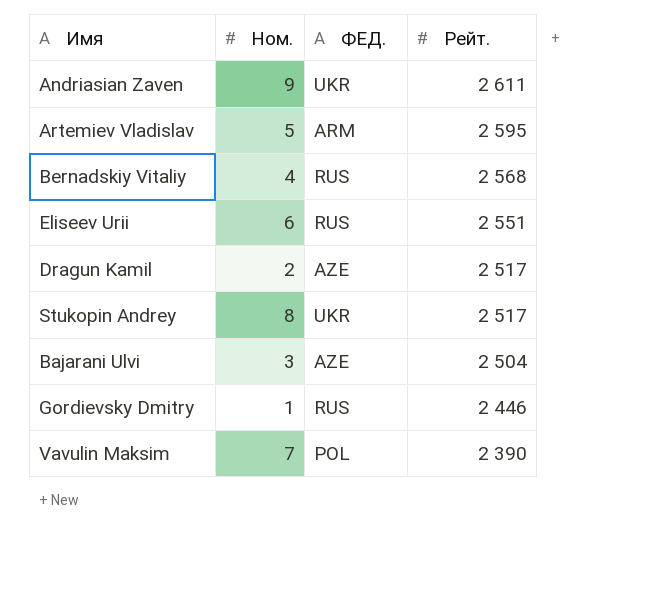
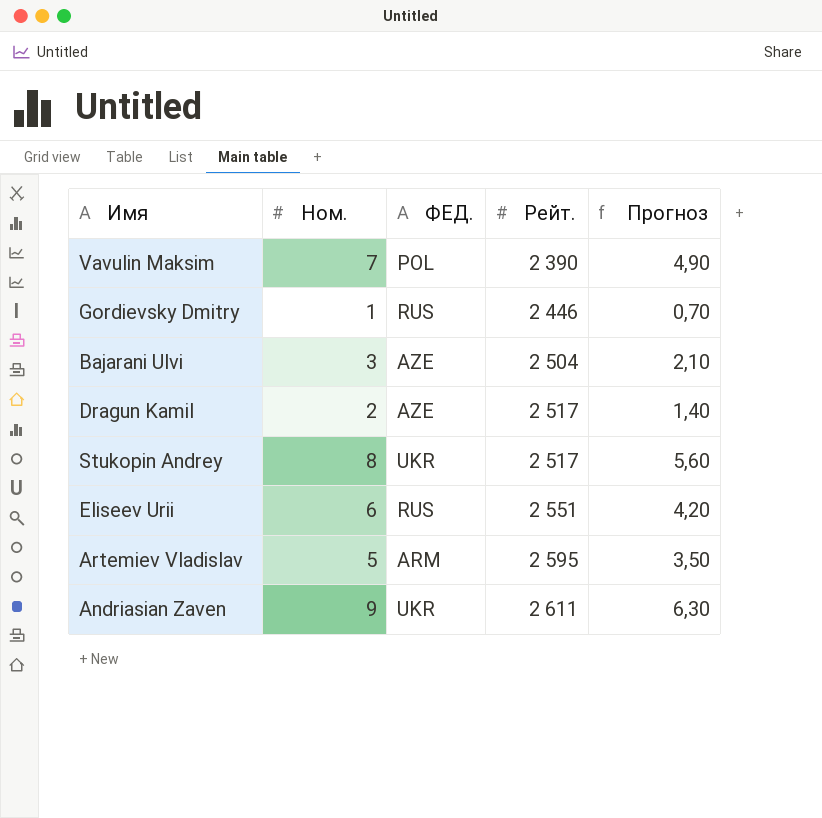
row order: Рейт. descending -> Рейт. ascending
column Прогноз | formula: none -> [Ном.] * 0,7
row Bernadskiy Vitaliy: 4 | RUS | 2 568 -> none

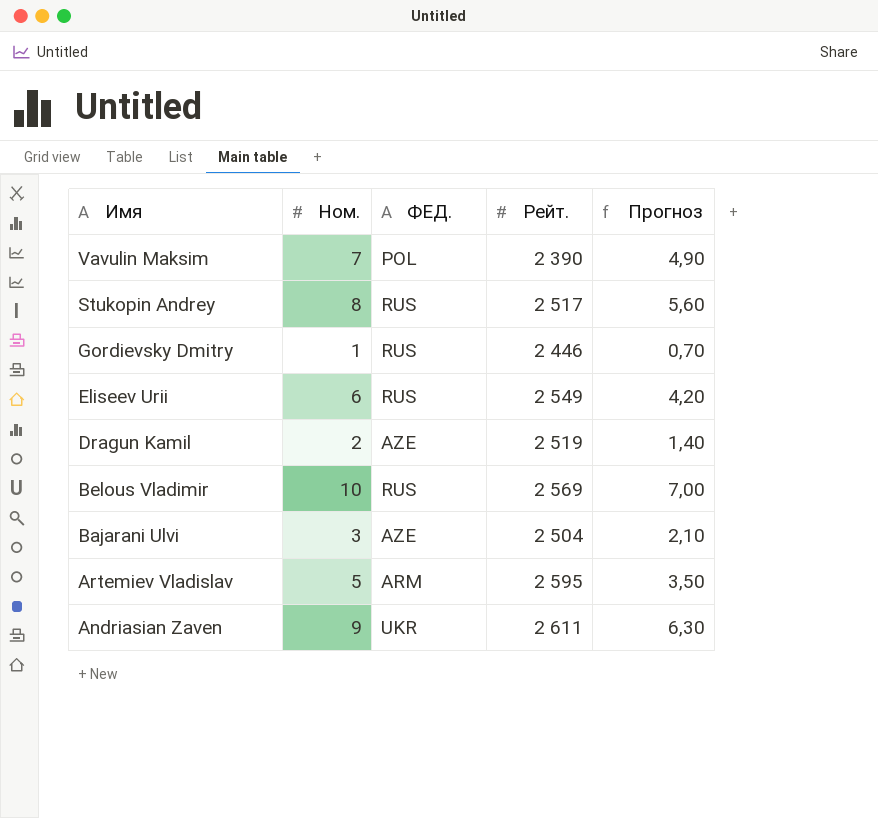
row order: Рейт. ascending -> Имя descending
Stukopin Andrey | ФЕД.: UKR -> RUS
Eliseev Urii | Рейт.: 2 551 -> 2 549
Dragun Kamil | Рейт.: 2 517 -> 2 519
row Belous Vladimir: none -> 10 | RUS | 2 569 | 7,00

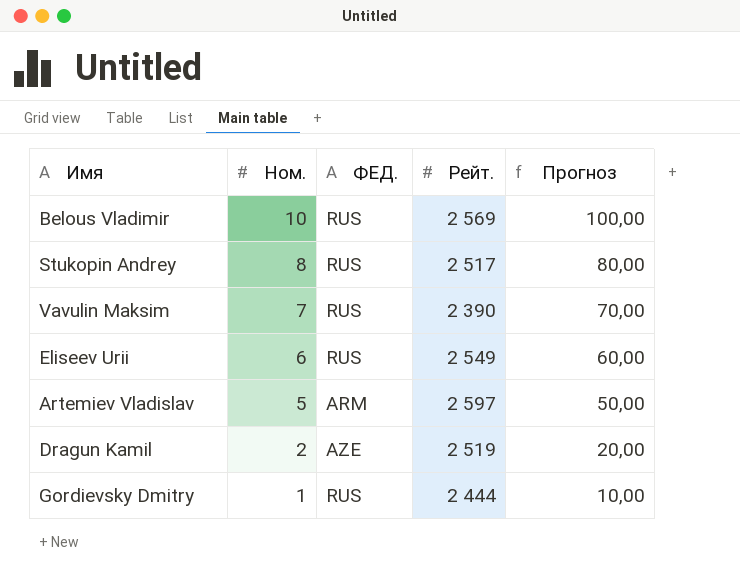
row order: Имя descending -> Ном. descending
column Прогноз | formula: [Ном.] * 0,7 -> [Ном.] * 10
row Bajarani Ulvi: 3 | AZE | 2 504 | 2,10 -> none
row Andriasian Zaven: 9 | UKR | 2 611 | 6,30 -> none
Vavulin Maksim | ФЕД.: POL -> RUS
Artemiev Vladislav | Рейт.: 2 595 -> 2 597
Gordievsky Dmitry | Рейт.: 2 446 -> 2 444

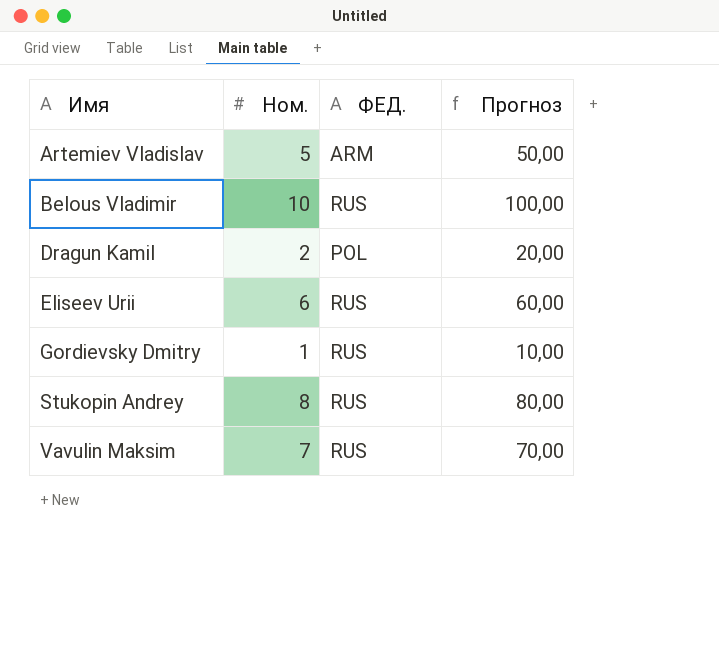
row order: Ном. descending -> Имя ascending
column Рейт. | position: 4 -> none
Dragun Kamil | ФЕД.: AZE -> POL

